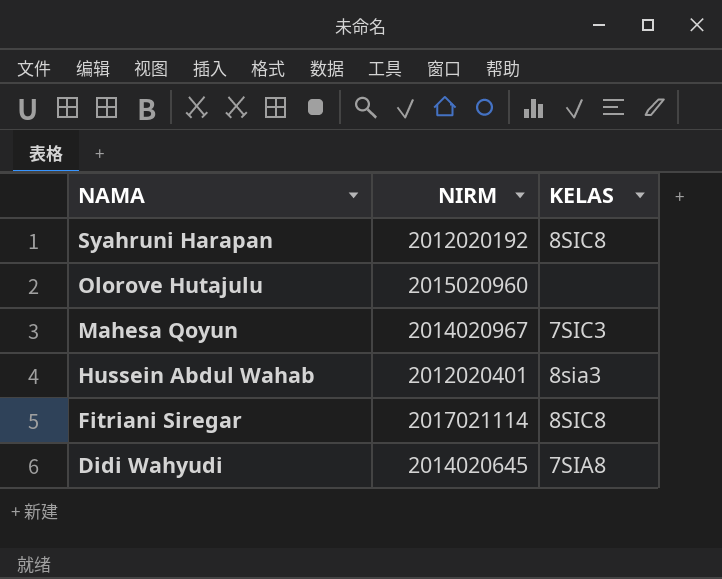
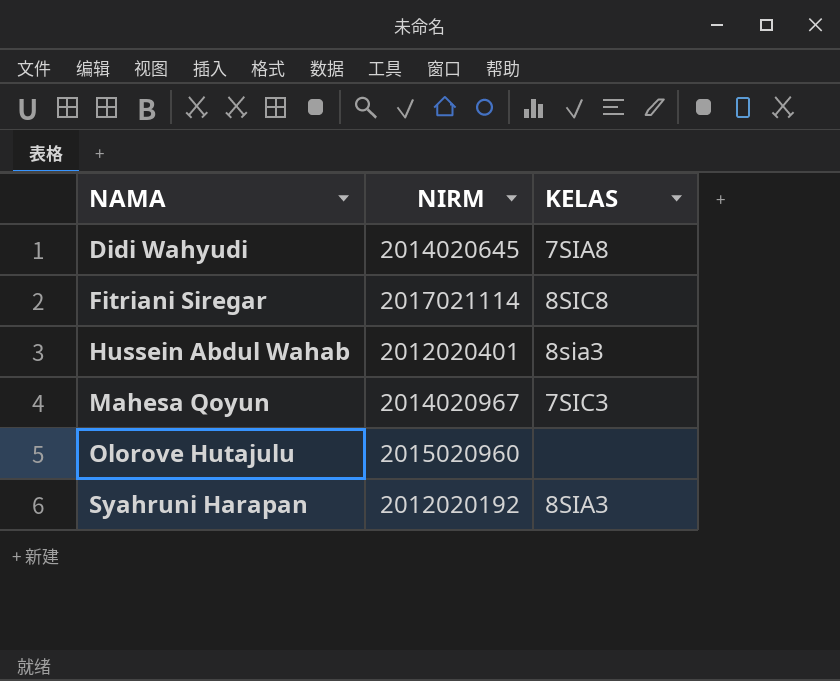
row order: NAMA descending -> NAMA ascending
Syahruni Harapan | KELAS: 8SIC8 -> 8SIA3

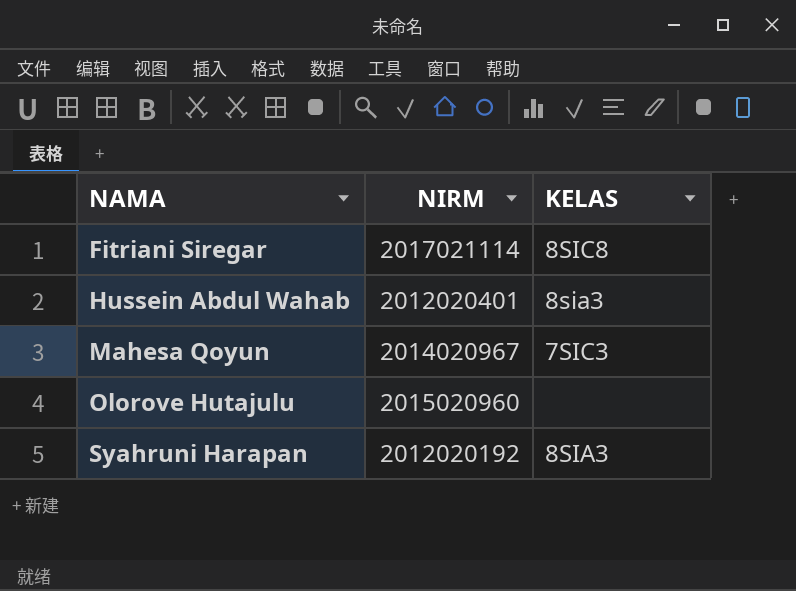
row Didi Wahyudi: 2014020645 | 7SIA8 -> none

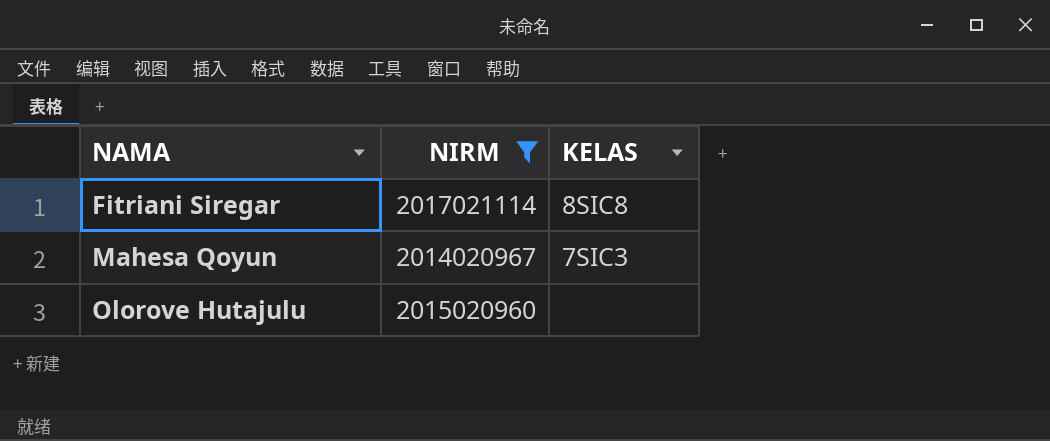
filter: none -> NIRM >= 2014020967

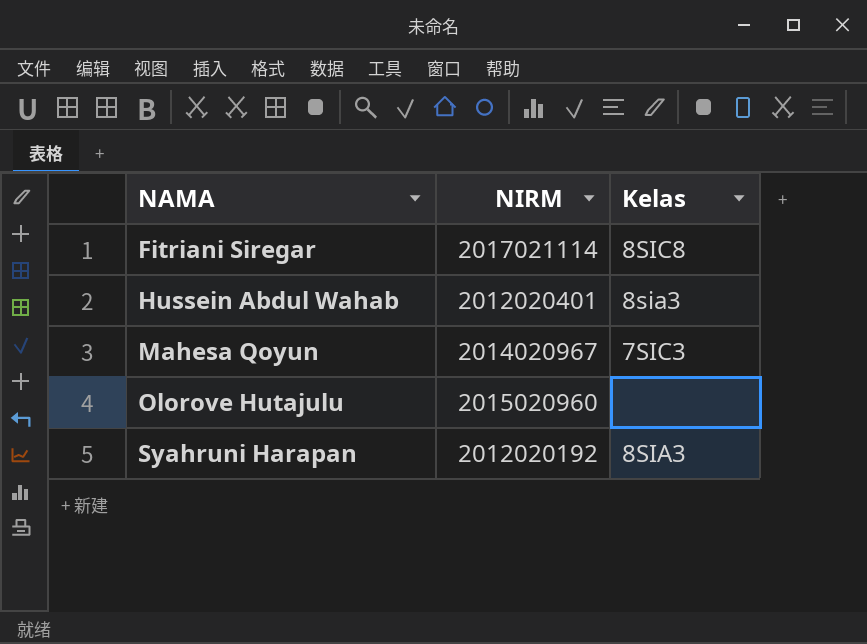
filter: NIRM >= 2014020967 -> none
column name: KELAS -> Kelas

